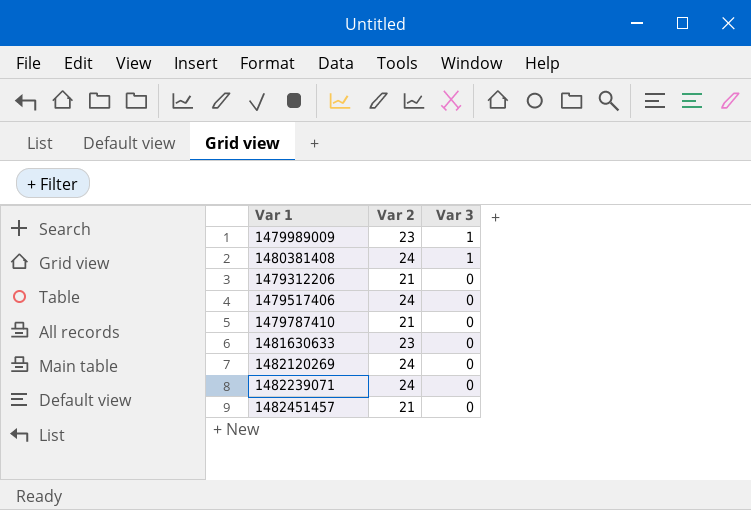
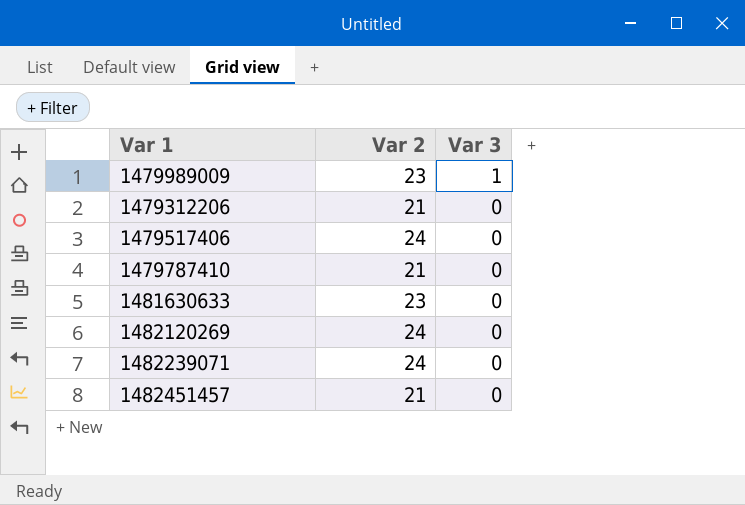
row 1480381408: 24 | 1 -> none

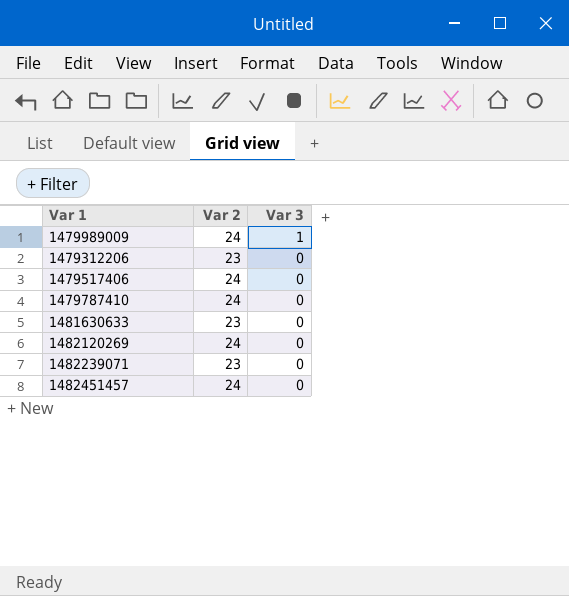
1479989009 | Var 2: 23 -> 24
1479312206 | Var 2: 21 -> 23
1479787410 | Var 2: 21 -> 24
1482239071 | Var 2: 24 -> 23
1482451457 | Var 2: 21 -> 24

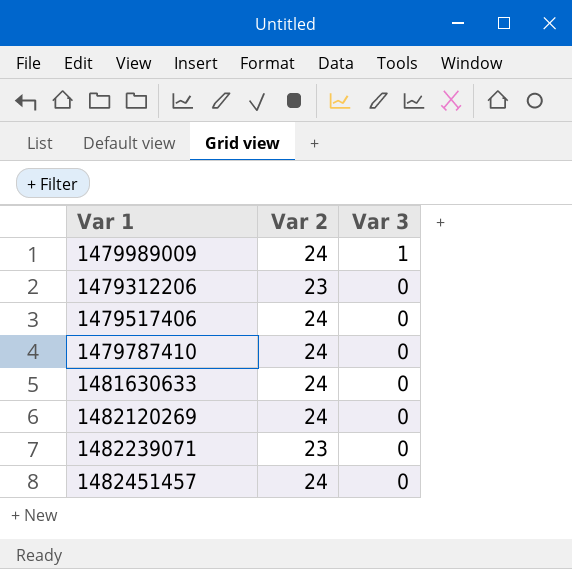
1481630633 | Var 2: 23 -> 24

